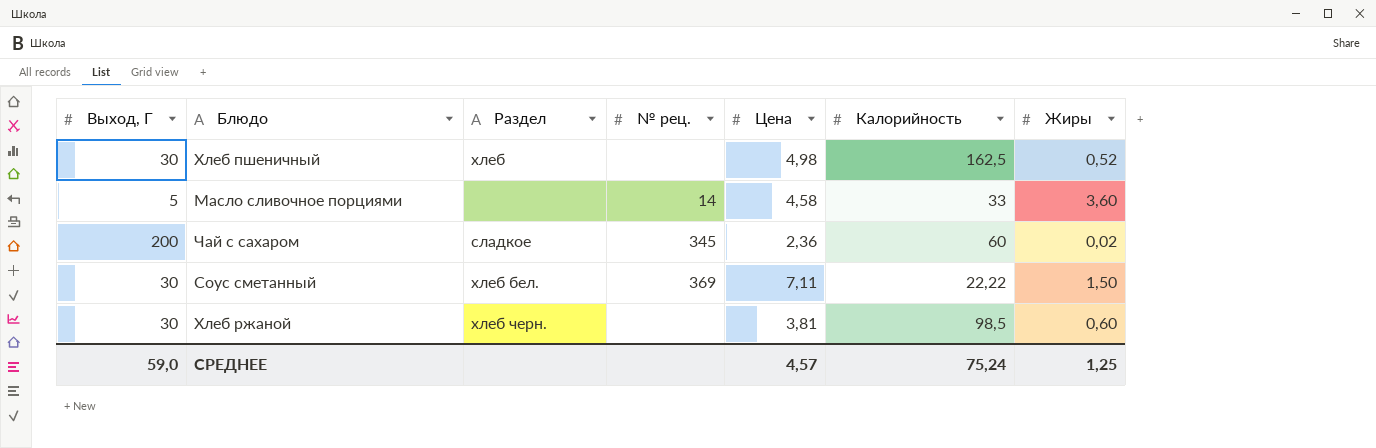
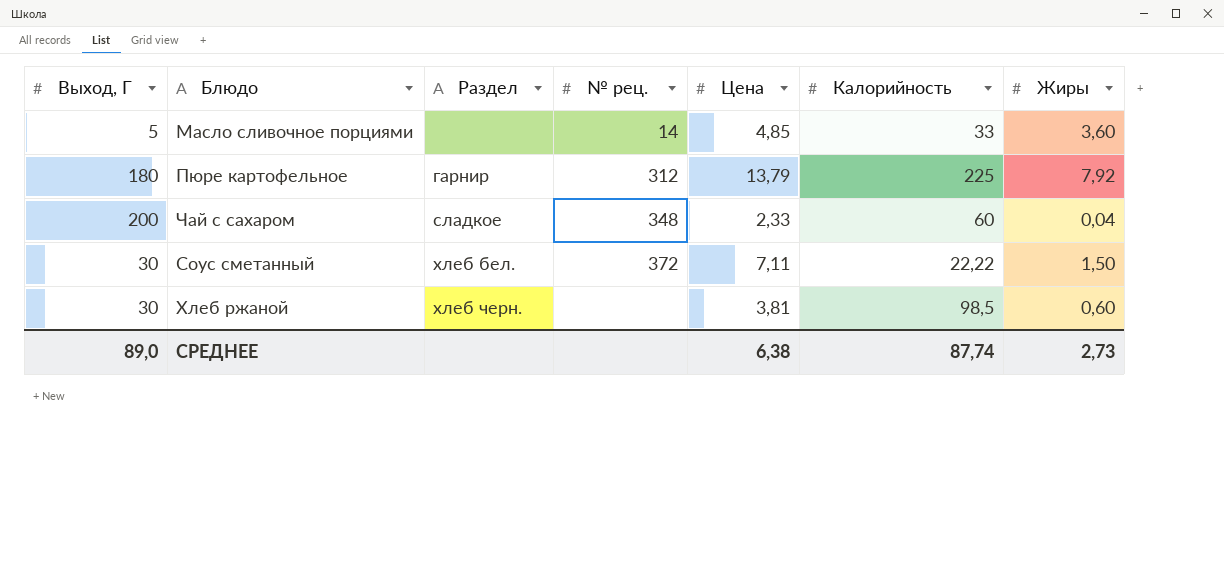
row Хлеб пшеничный: 30 | хлеб | none | 4,98 | 162,5 | 0,52 -> none
Масло сливочное порциями | Цена: 4,58 -> 4,85
row Пюре картофельное: none -> 180 | гарнир | 312 | 13,79 | 225 | 7,92
Чай с сахаром | № рец.: 345 -> 348
Чай с сахаром | Цена: 2,36 -> 2,33
Чай с сахаром | Жиры: 0,02 -> 0,04
Соус сметанный | № рец.: 369 -> 372
СРЕДНЕЕ | Выход, Г: 59,0 -> 89,0
СРЕДНЕЕ | Цена: 4,57 -> 6,38
СРЕДНЕЕ | Калорийность: 75,24 -> 87,74
СРЕДНЕЕ | Жиры: 1,25 -> 2,73

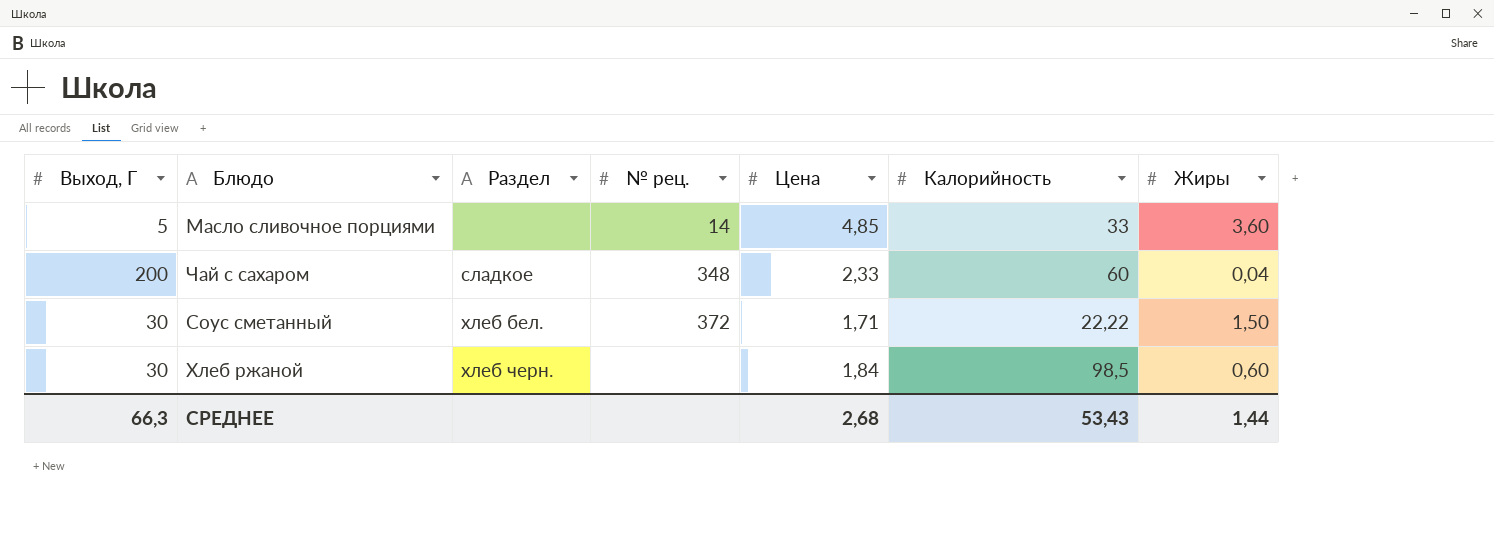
row Пюре картофельное: 180 | гарнир | 312 | 13,79 | 225 | 7,92 -> none
Соус сметанный | Цена: 7,11 -> 1,71
Хлеб ржаной | Цена: 3,81 -> 1,84
СРЕДНЕЕ | Выход, Г: 89,0 -> 66,3
СРЕДНЕЕ | Цена: 6,38 -> 2,68
СРЕДНЕЕ | Калорийность: 87,74 -> 53,43
СРЕДНЕЕ | Жиры: 2,73 -> 1,44

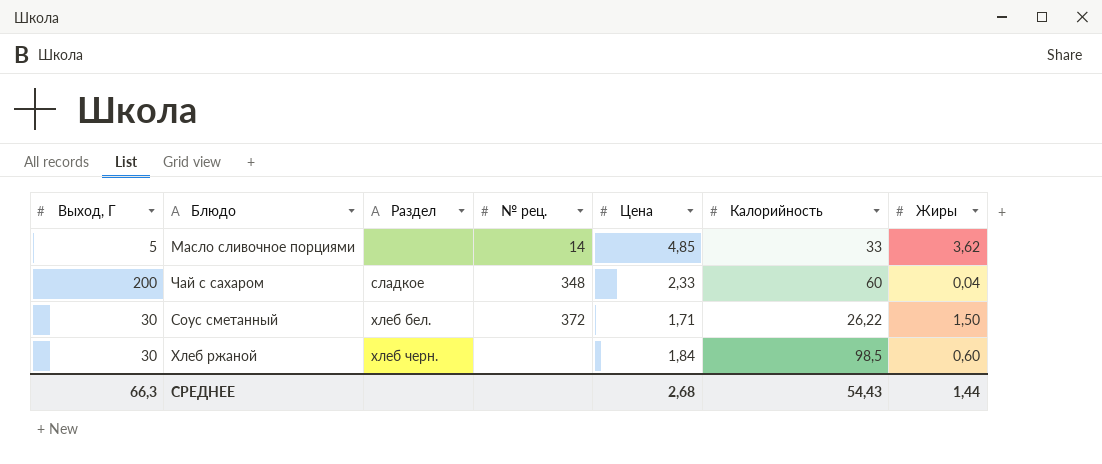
Масло сливочное порциями | Жиры: 3,60 -> 3,62
Соус сметанный | Калорийность: 22,22 -> 26,22
СРЕДНЕЕ | Калорийность: 53,43 -> 54,43

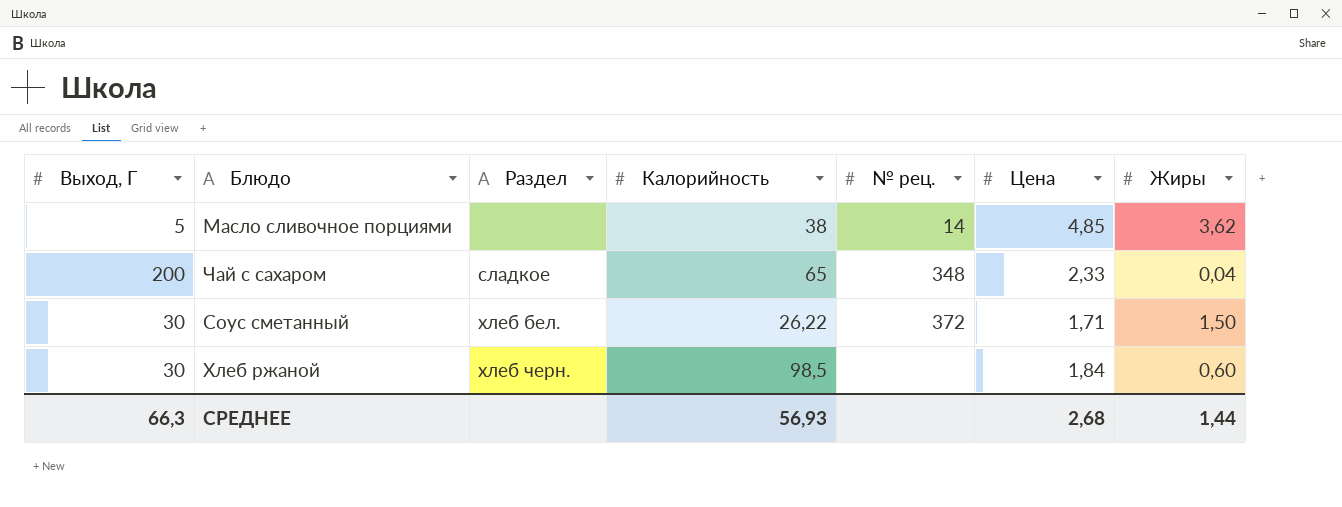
column Калорийность | position: 6 -> 4
Масло сливочное порциями | Калорийность: 33 -> 38
Чай с сахаром | Калорийность: 60 -> 65
СРЕДНЕЕ | Калорийность: 54,43 -> 56,93

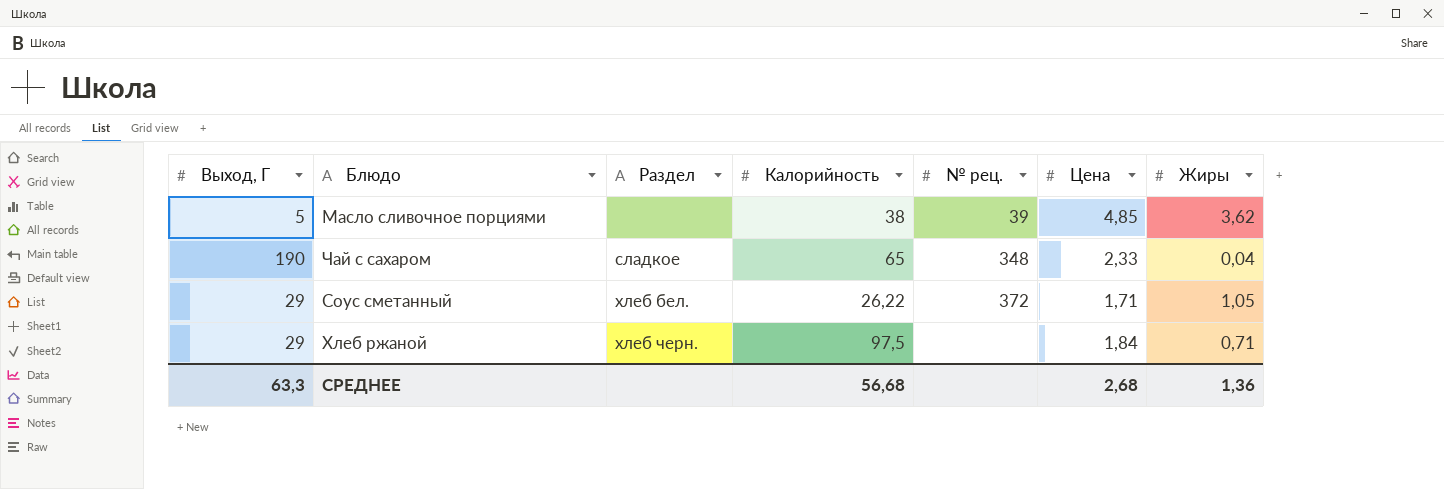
Масло сливочное порциями | № рец.: 14 -> 39
Чай с сахаром | Выход, Г: 200 -> 190
Соус сметанный | Выход, Г: 30 -> 29
Соус сметанный | Жиры: 1,50 -> 1,05
Хлеб ржаной | Выход, Г: 30 -> 29
Хлеб ржаной | Калорийность: 98,5 -> 97,5
Хлеб ржаной | Жиры: 0,60 -> 0,71
СРЕДНЕЕ | Выход, Г: 66,3 -> 63,3
СРЕДНЕЕ | Калорийность: 56,93 -> 56,68
СРЕДНЕЕ | Жиры: 1,44 -> 1,36

